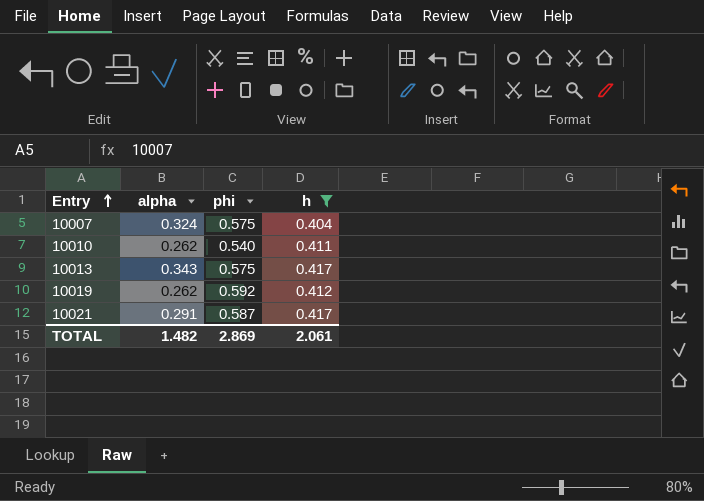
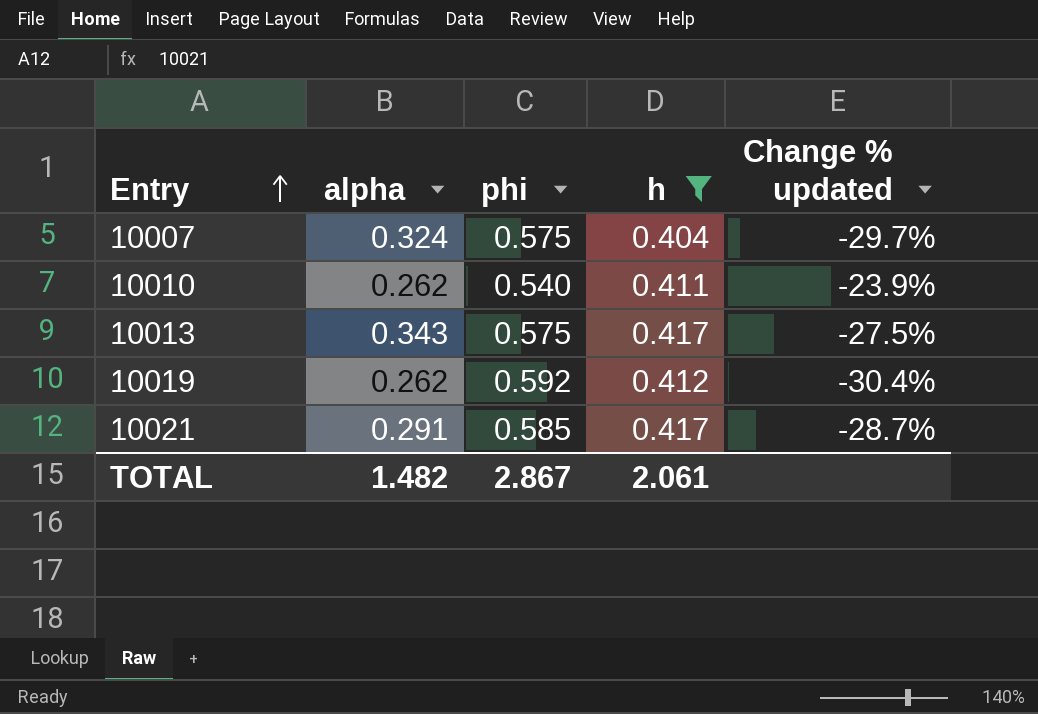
column Change % updated | formula: none -> ([h] - [phi]) / [phi]
10021 | phi: 0.587 -> 0.585
TOTAL | phi: 2.869 -> 2.867

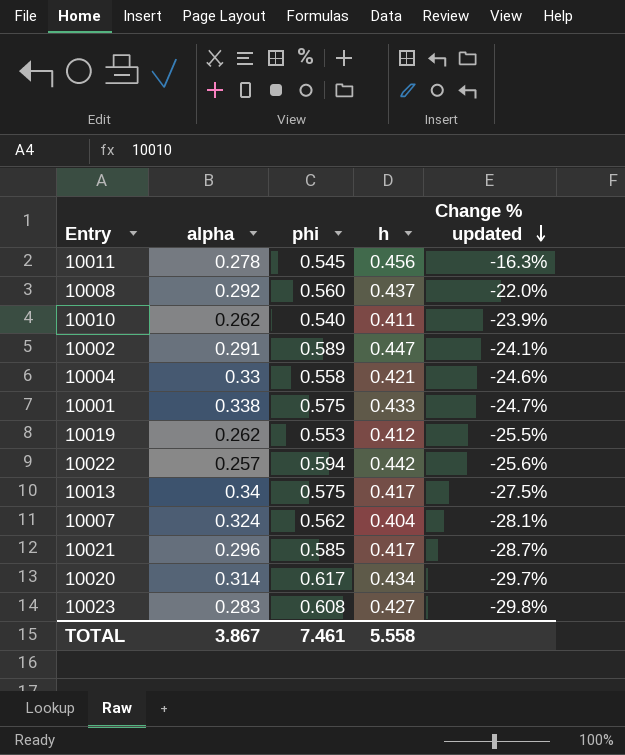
filter: h <= 0.417 -> none
row order: Entry ascending -> Change % updated descending
10019 | phi: 0.592 -> 0.553
10019 | Change % updated: -30.4% -> -25.5%
10013 | alpha: 0.343 -> 0.34
10007 | phi: 0.575 -> 0.562
10007 | Change % updated: -29.7% -> -28.1%
10021 | alpha: 0.291 -> 0.296
TOTAL | alpha: 1.482 -> 3.867
TOTAL | phi: 2.867 -> 7.461
TOTAL | h: 2.061 -> 5.558

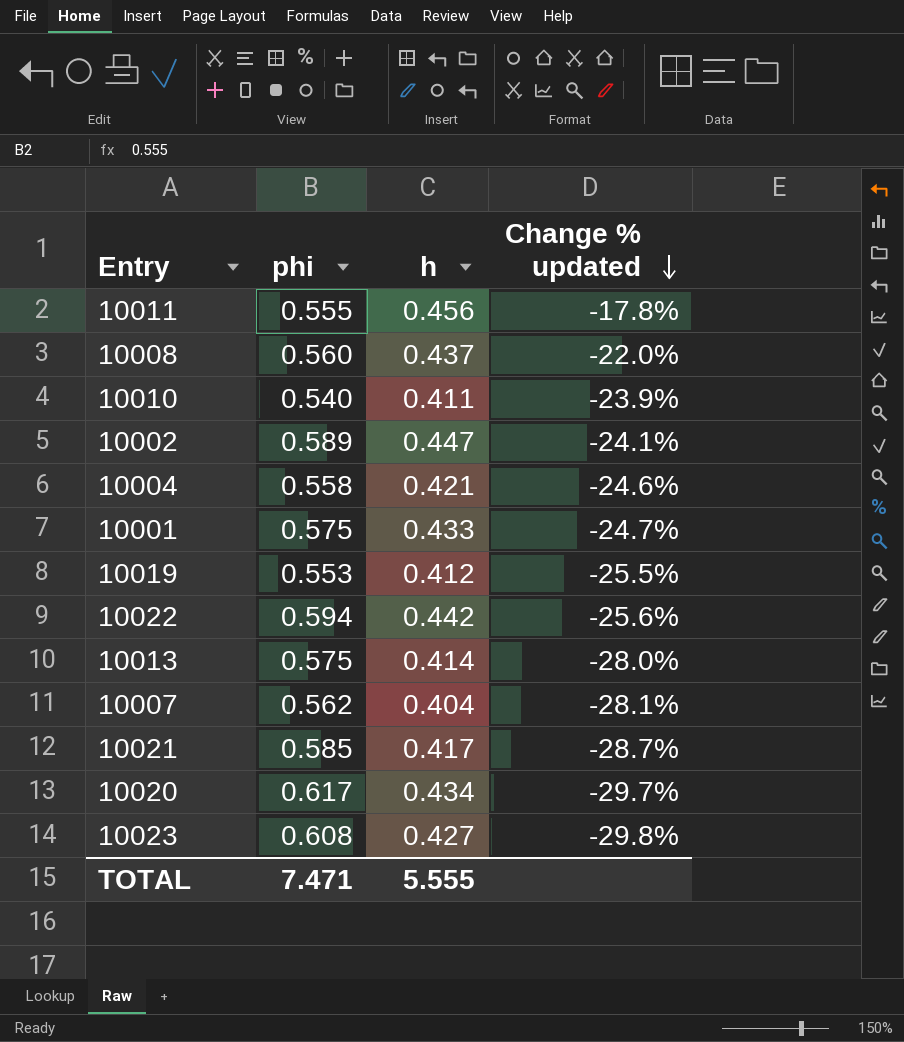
column alpha | position: 2 -> none
10011 | phi: 0.545 -> 0.555
10011 | Change % updated: -16.3% -> -17.8%
10013 | h: 0.417 -> 0.414
10013 | Change % updated: -27.5% -> -28.0%
TOTAL | phi: 7.461 -> 7.471
TOTAL | h: 5.558 -> 5.555

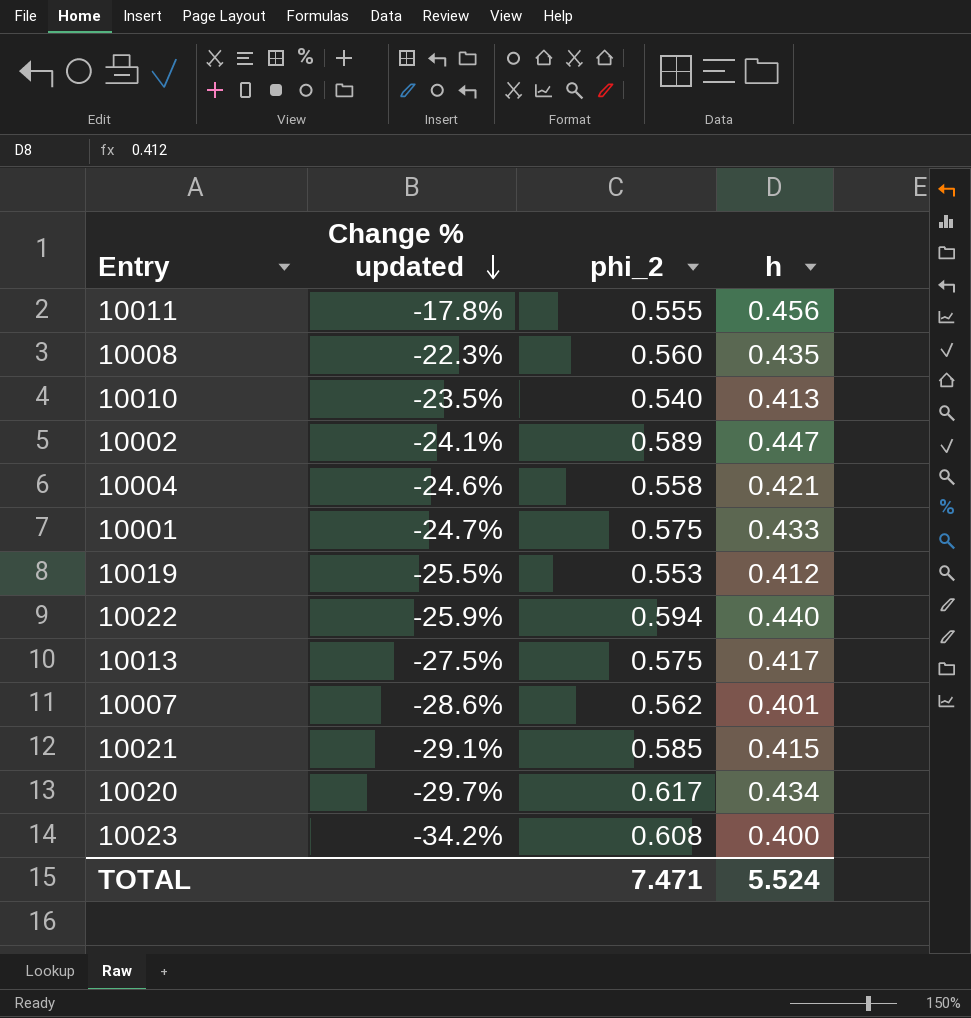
column Change % updated | position: 4 -> 2
column name: phi -> phi_2
10008 | Change % updated: -22.0% -> -22.3%
10008 | h: 0.437 -> 0.435
10010 | Change % updated: -23.9% -> -23.5%
10010 | h: 0.411 -> 0.413
10022 | Change % updated: -25.6% -> -25.9%
10022 | h: 0.442 -> 0.440
10013 | Change % updated: -28.0% -> -27.5%
10013 | h: 0.414 -> 0.417
10007 | Change % updated: -28.1% -> -28.6%
10007 | h: 0.404 -> 0.401
10021 | Change % updated: -28.7% -> -29.1%
10021 | h: 0.417 -> 0.415
10023 | Change % updated: -29.8% -> -34.2%
10023 | h: 0.427 -> 0.400
TOTAL | h: 5.555 -> 5.524

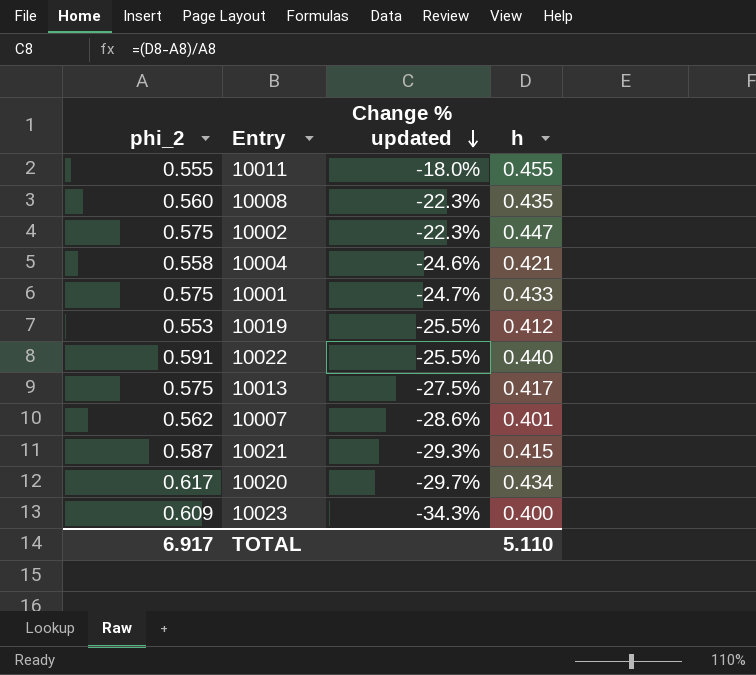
column phi_2 | position: 3 -> 1
row 10010: -23.5% | 0.540 | 0.413 -> none
10011 | Change % updated: -17.8% -> -18.0%
10011 | h: 0.456 -> 0.455
10002 | phi_2: 0.589 -> 0.575
10002 | Change % updated: -24.1% -> -22.3%
10022 | phi_2: 0.594 -> 0.591
10022 | Change % updated: -25.9% -> -25.5%
10021 | phi_2: 0.585 -> 0.587
10021 | Change % updated: -29.1% -> -29.3%
10023 | phi_2: 0.608 -> 0.609
10023 | Change % updated: -34.2% -> -34.3%
TOTAL | phi_2: 7.471 -> 6.917
TOTAL | h: 5.524 -> 5.110

